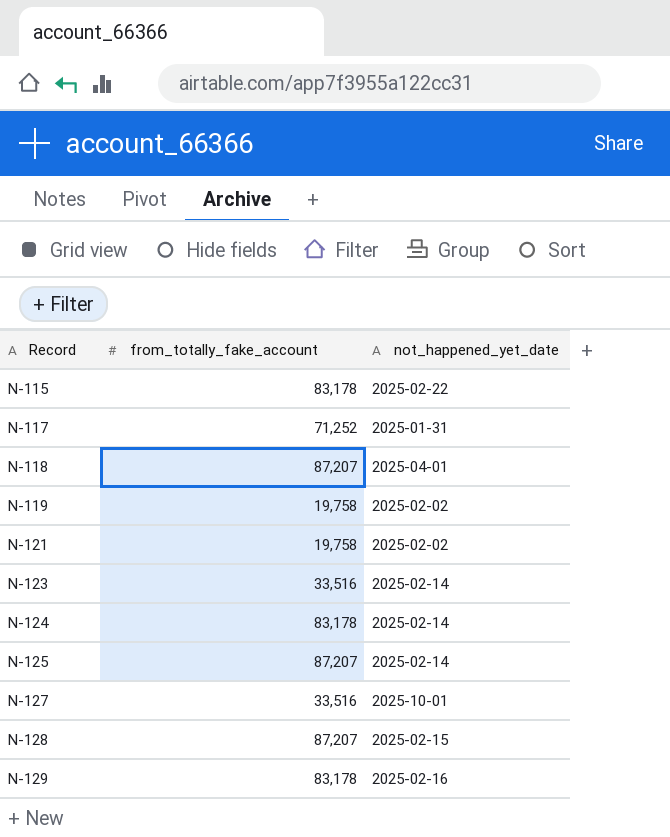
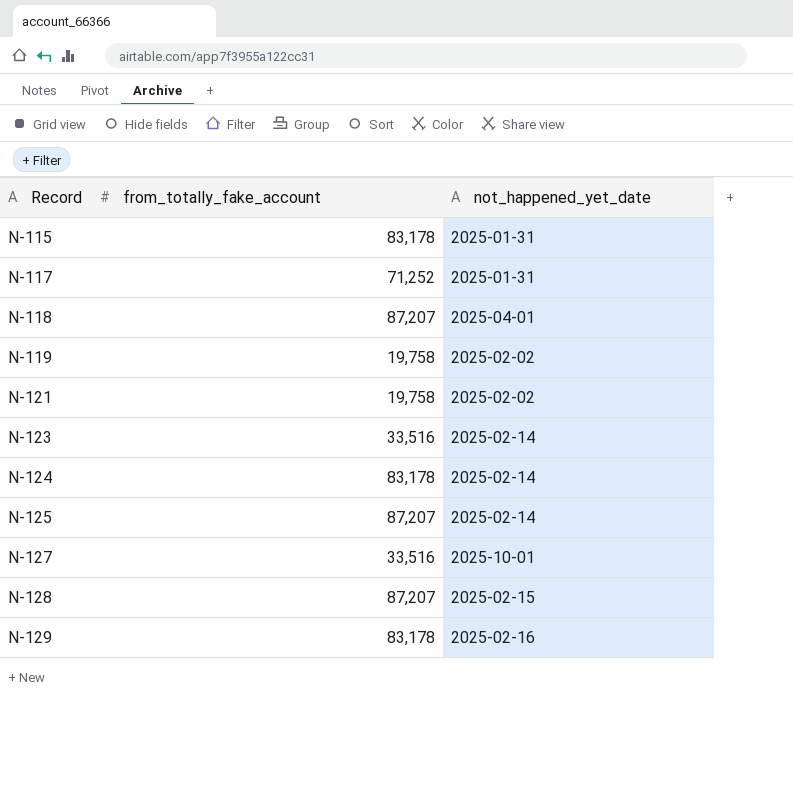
N-115 | not_happened_yet_date: 2025-02-22 -> 2025-01-31

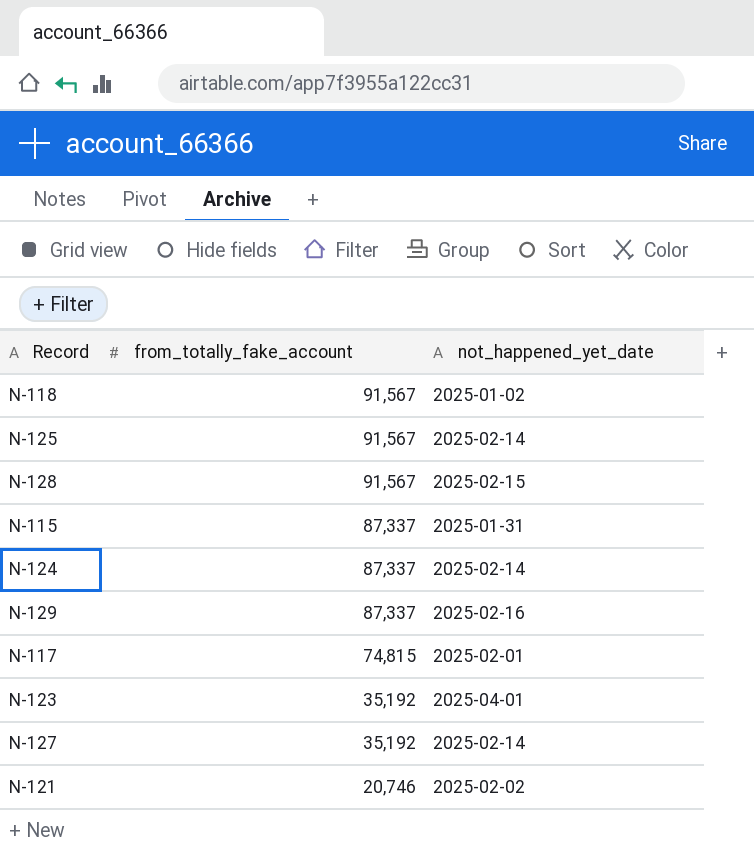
row order: Record ascending -> from_totally_fake_account descending
row N-119: 19,758 | 2025-02-02 -> none
N-118 | from_totally_fake_account: 87,207 -> 91,567
N-118 | not_happened_yet_date: 2025-04-01 -> 2025-01-02
N-125 | from_totally_fake_account: 87,207 -> 91,567
N-128 | from_totally_fake_account: 87,207 -> 91,567
N-115 | from_totally_fake_account: 83,178 -> 87,337
N-124 | from_totally_fake_account: 83,178 -> 87,337
N-129 | from_totally_fake_account: 83,178 -> 87,337
N-117 | from_totally_fake_account: 71,252 -> 74,815
N-117 | not_happened_yet_date: 2025-01-31 -> 2025-02-01
N-123 | from_totally_fake_account: 33,516 -> 35,192
N-123 | not_happened_yet_date: 2025-02-14 -> 2025-04-01
N-127 | from_totally_fake_account: 33,516 -> 35,192
N-127 | not_happened_yet_date: 2025-10-01 -> 2025-02-14
N-121 | from_totally_fake_account: 19,758 -> 20,746

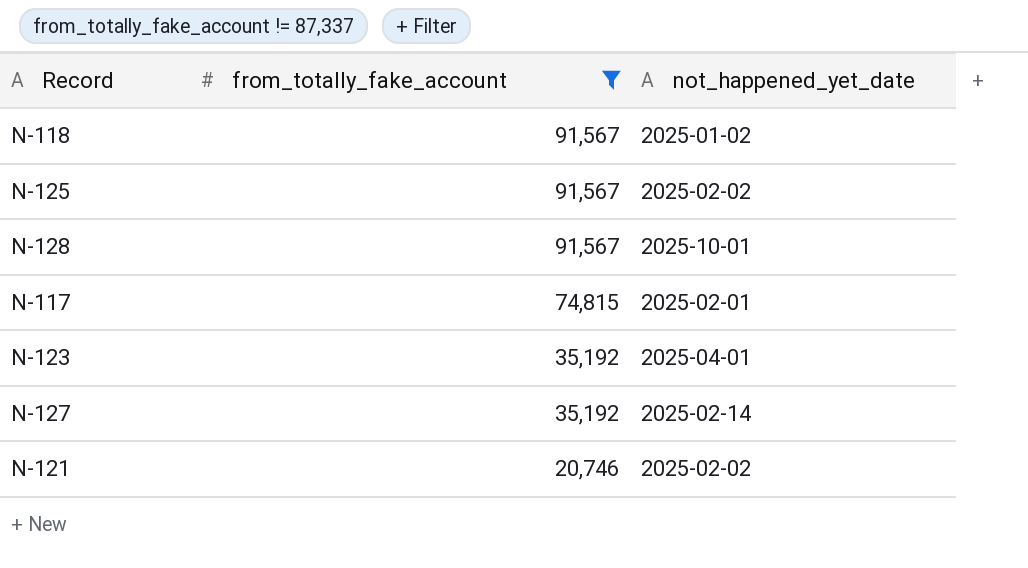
filter: none -> from_totally_fake_account != 87,337
N-125 | not_happened_yet_date: 2025-02-14 -> 2025-02-02
N-128 | not_happened_yet_date: 2025-02-15 -> 2025-10-01

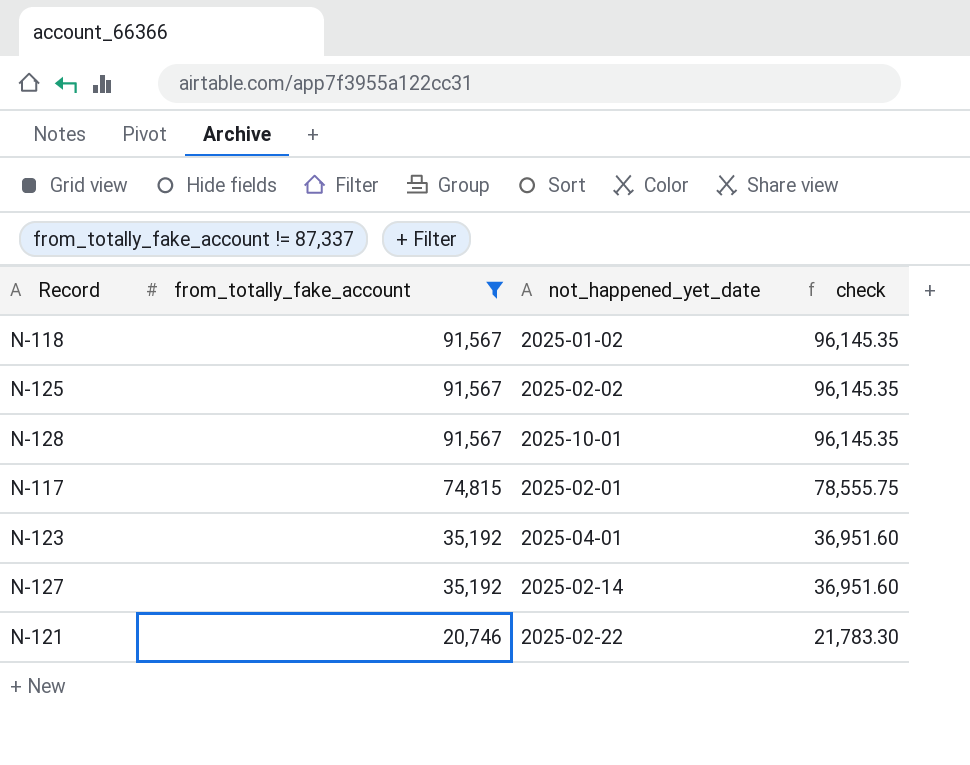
column check | formula: none -> [from_totally_fake_account] * 1.05
N-121 | not_happened_yet_date: 2025-02-02 -> 2025-02-22

